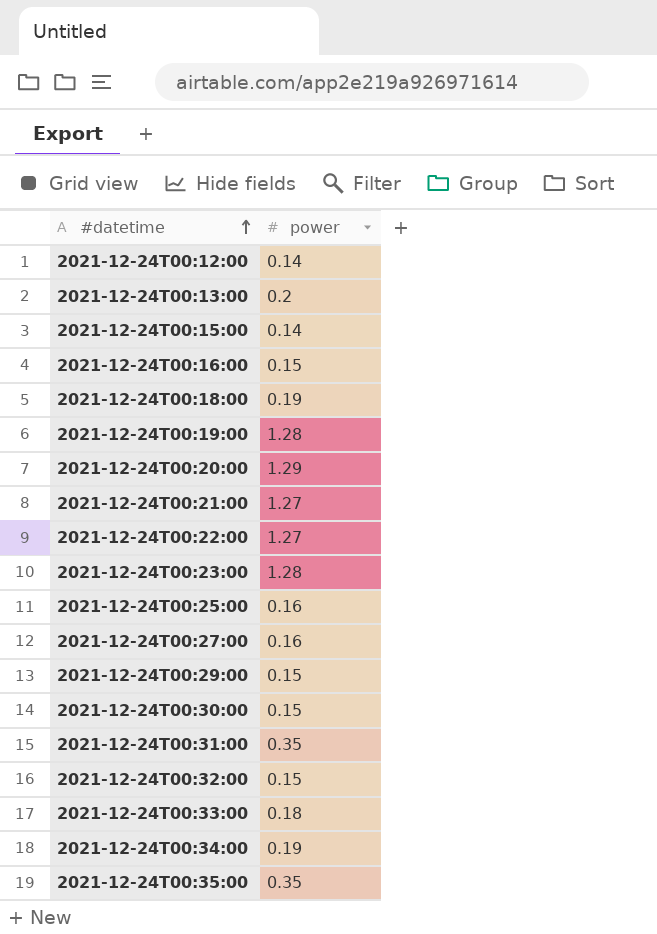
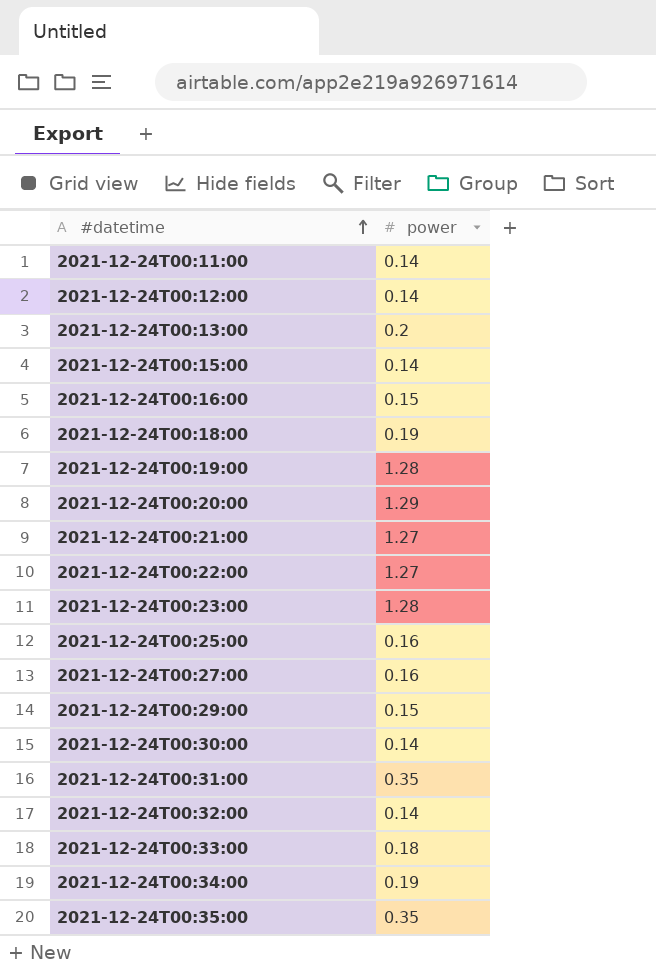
row 2021-12-24T00:11:00: none -> 0.14
2021-12-24T00:30:00 | power: 0.15 -> 0.14
2021-12-24T00:32:00 | power: 0.15 -> 0.14

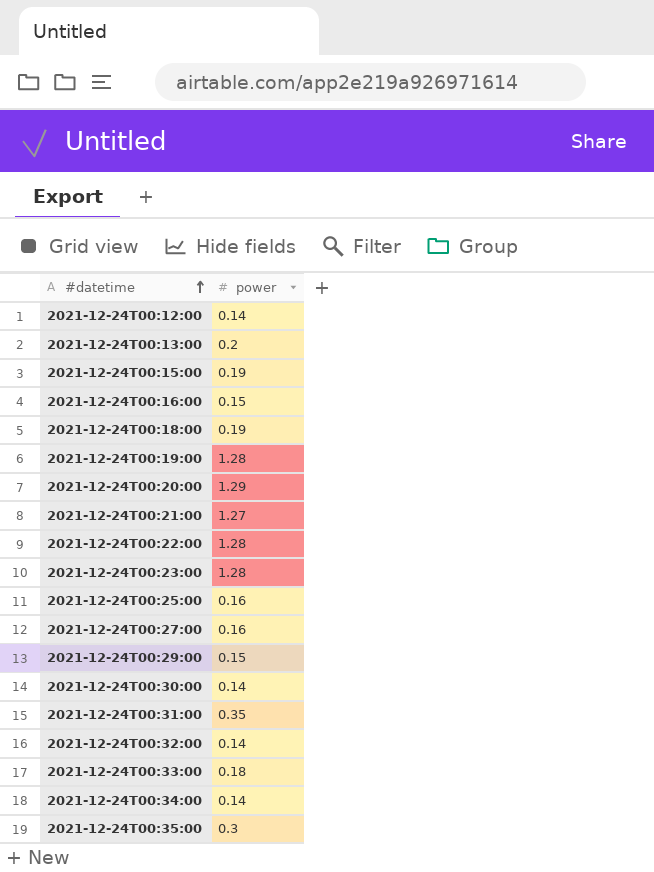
row 2021-12-24T00:11:00: 0.14 -> none
2021-12-24T00:15:00 | power: 0.14 -> 0.19
2021-12-24T00:22:00 | power: 1.27 -> 1.28
2021-12-24T00:34:00 | power: 0.19 -> 0.14
2021-12-24T00:35:00 | power: 0.35 -> 0.3

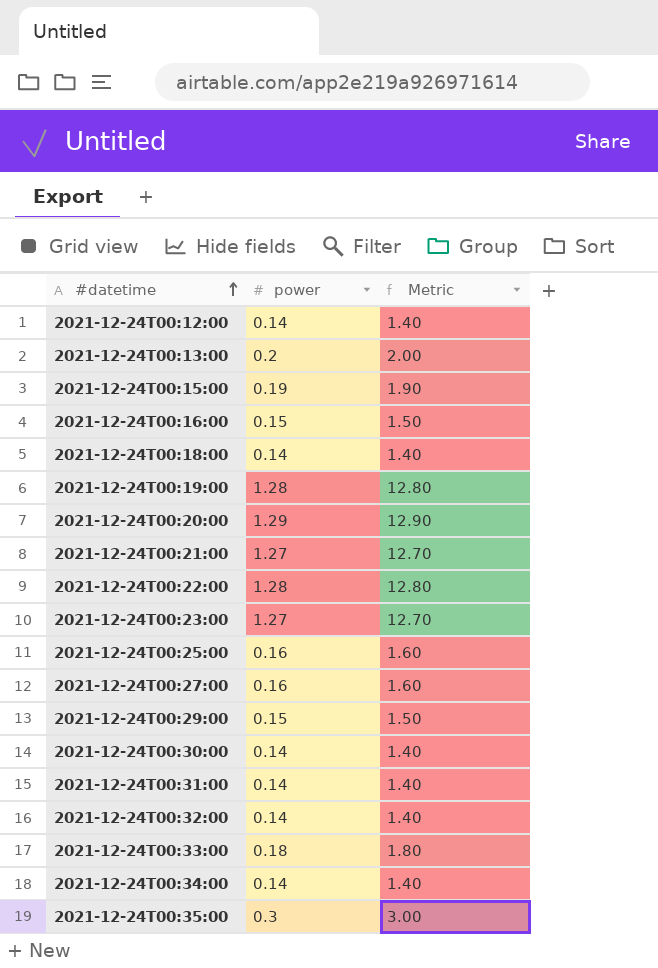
column Metric | formula: none -> [power] * 10
2021-12-24T00:18:00 | power: 0.19 -> 0.14
2021-12-24T00:23:00 | power: 1.28 -> 1.27
2021-12-24T00:31:00 | power: 0.35 -> 0.14

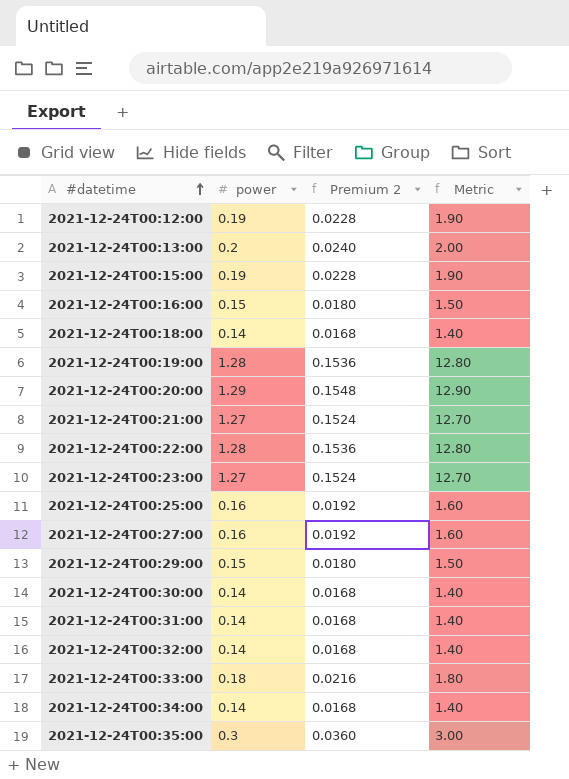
column Premium 2 | formula: none -> [power] * 0.12
2021-12-24T00:12:00 | power: 0.14 -> 0.19
2021-12-24T00:12:00 | Metric: 1.40 -> 1.90

